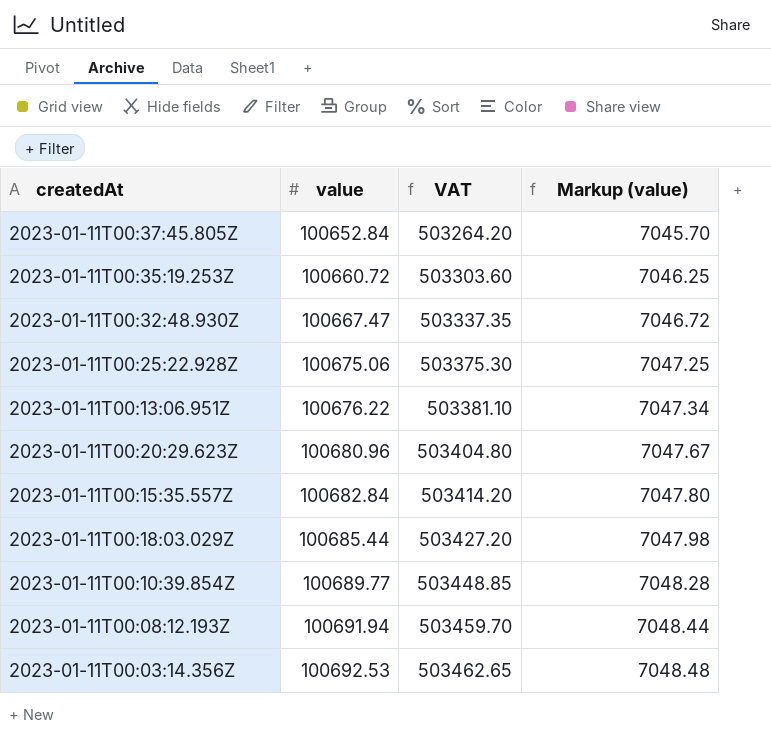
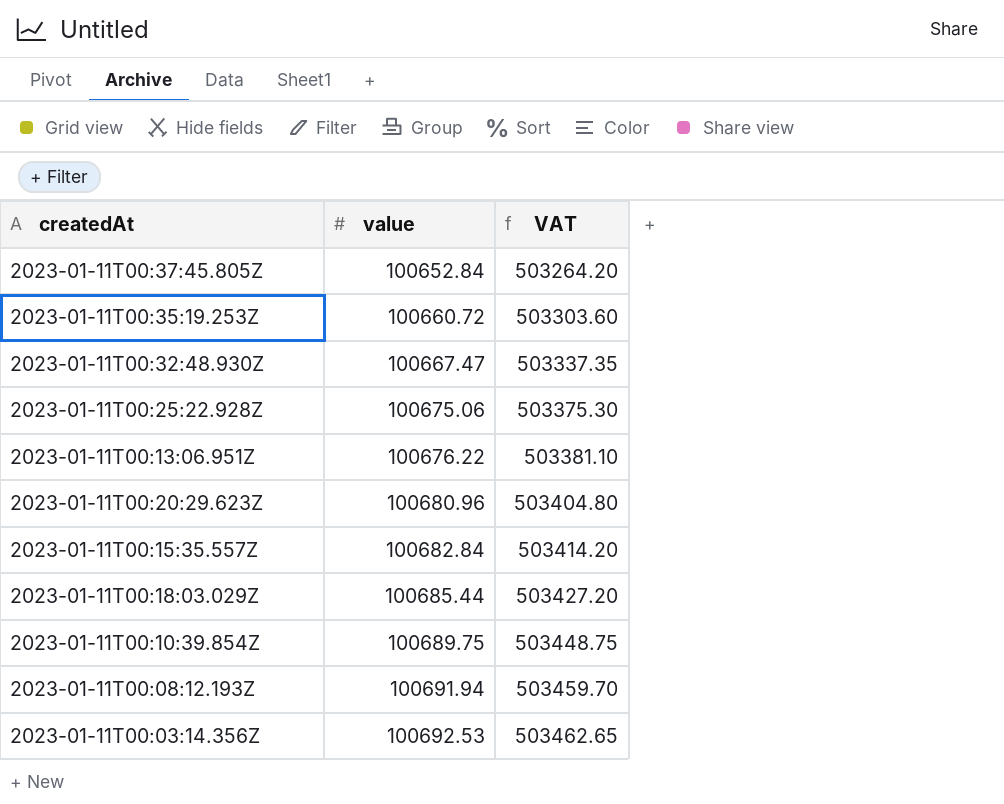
column Markup (value) | formula: [value] * 0.07 -> none
2023-01-11T00:10:39.854Z | value: 100689.77 -> 100689.75
2023-01-11T00:10:39.854Z | VAT: 503448.85 -> 503448.75

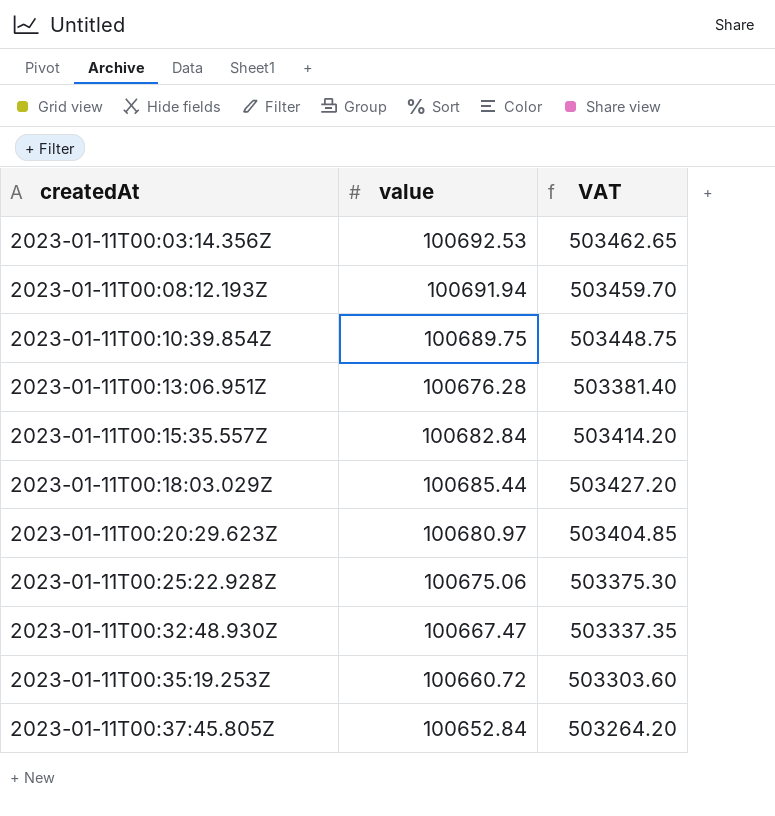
row order: value ascending -> createdAt ascending
2023-01-11T00:13:06.951Z | value: 100676.22 -> 100676.28
2023-01-11T00:13:06.951Z | VAT: 503381.10 -> 503381.40
2023-01-11T00:20:29.623Z | value: 100680.96 -> 100680.97
2023-01-11T00:20:29.623Z | VAT: 503404.80 -> 503404.85

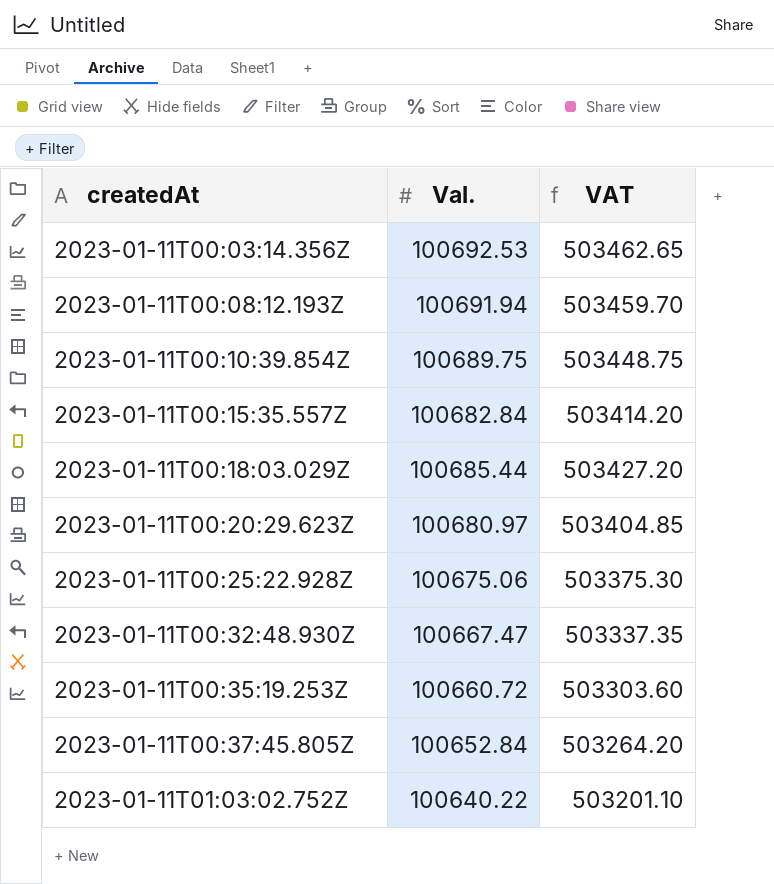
column name: value -> Val.
row 2023-01-11T00:13:06.951Z: 100676.28 | 503381.40 -> none
row 2023-01-11T01:03:02.752Z: none -> 100640.22 | 503201.10

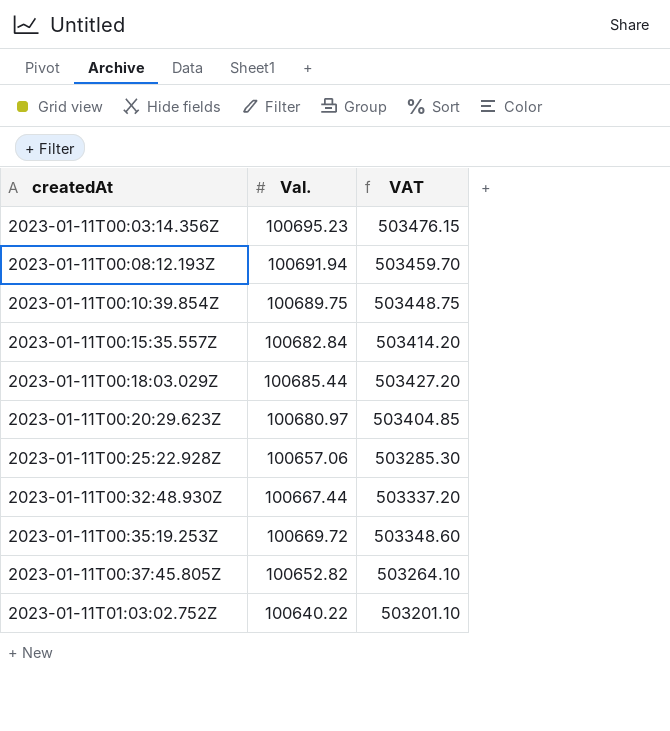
2023-01-11T00:03:14.356Z | Val.: 100692.53 -> 100695.23
2023-01-11T00:03:14.356Z | VAT: 503462.65 -> 503476.15
2023-01-11T00:25:22.928Z | Val.: 100675.06 -> 100657.06
2023-01-11T00:25:22.928Z | VAT: 503375.30 -> 503285.30
2023-01-11T00:32:48.930Z | Val.: 100667.47 -> 100667.44
2023-01-11T00:32:48.930Z | VAT: 503337.35 -> 503337.20
2023-01-11T00:35:19.253Z | Val.: 100660.72 -> 100669.72
2023-01-11T00:35:19.253Z | VAT: 503303.60 -> 503348.60
2023-01-11T00:37:45.805Z | Val.: 100652.84 -> 100652.82
2023-01-11T00:37:45.805Z | VAT: 503264.20 -> 503264.10

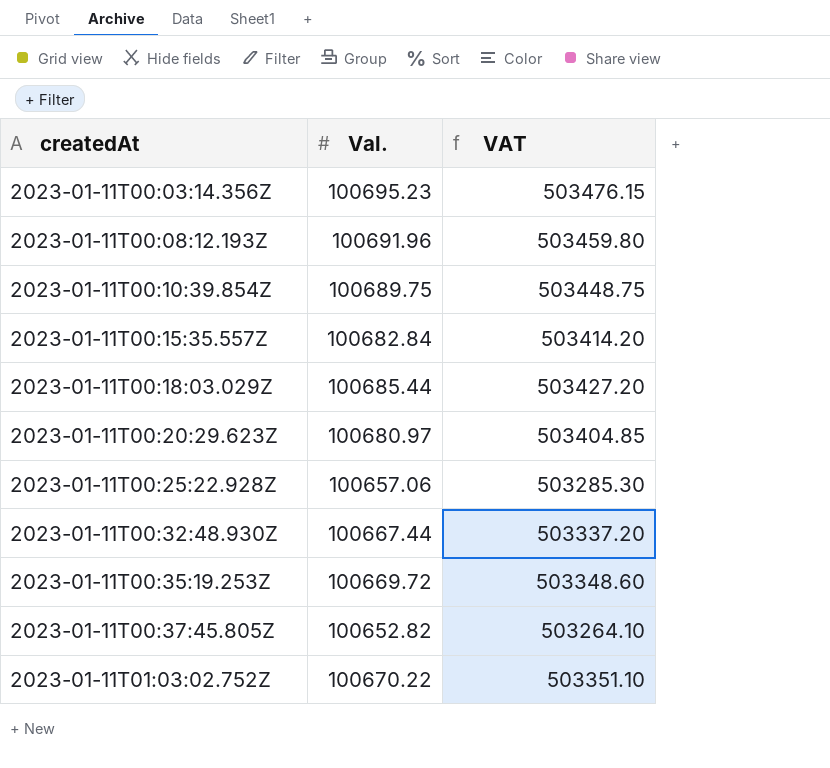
2023-01-11T00:08:12.193Z | Val.: 100691.94 -> 100691.96
2023-01-11T00:08:12.193Z | VAT: 503459.70 -> 503459.80
2023-01-11T01:03:02.752Z | Val.: 100640.22 -> 100670.22
2023-01-11T01:03:02.752Z | VAT: 503201.10 -> 503351.10

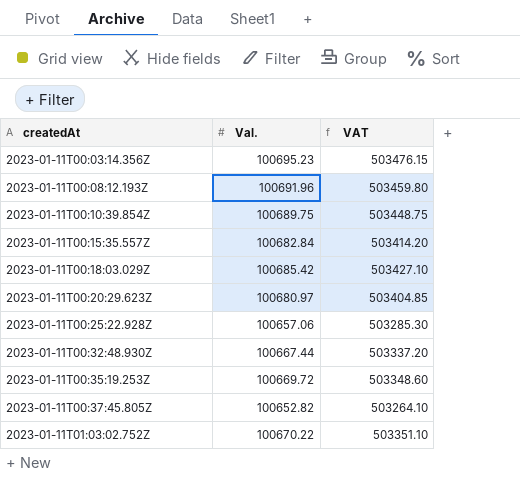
2023-01-11T00:18:03.029Z | Val.: 100685.44 -> 100685.42
2023-01-11T00:18:03.029Z | VAT: 503427.20 -> 503427.10

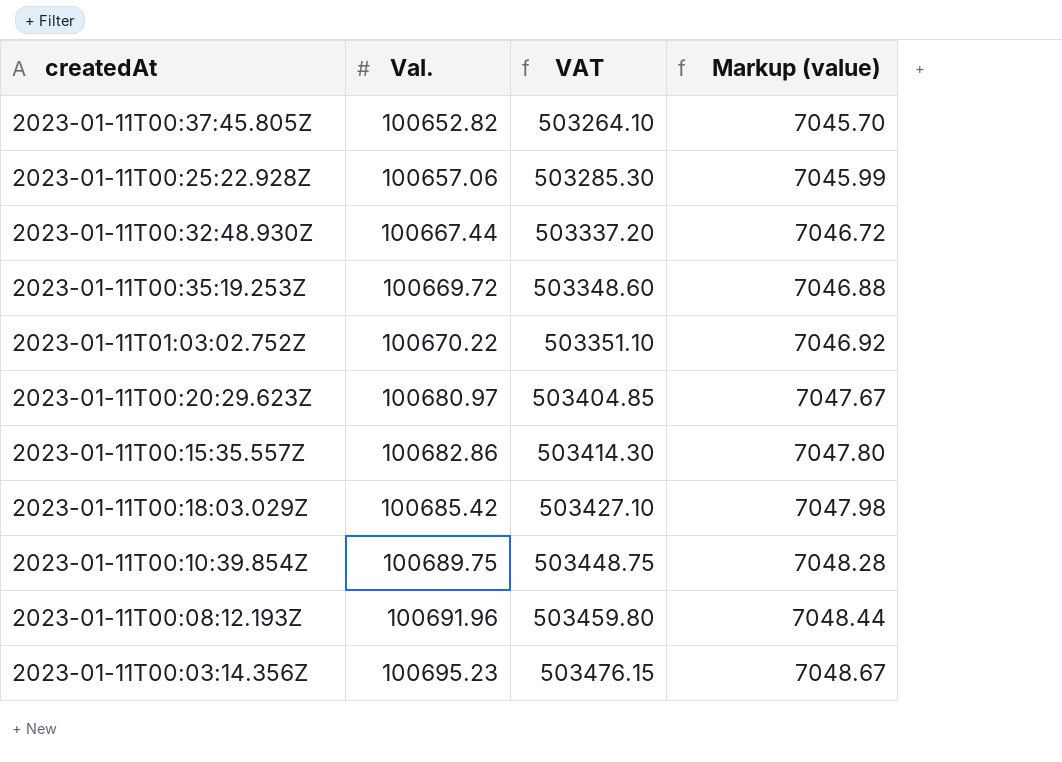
row order: createdAt ascending -> Val. ascending
column Markup (value) | formula: none -> [Val.] * 0.07
2023-01-11T00:15:35.557Z | Val.: 100682.84 -> 100682.86
2023-01-11T00:15:35.557Z | VAT: 503414.20 -> 503414.30

